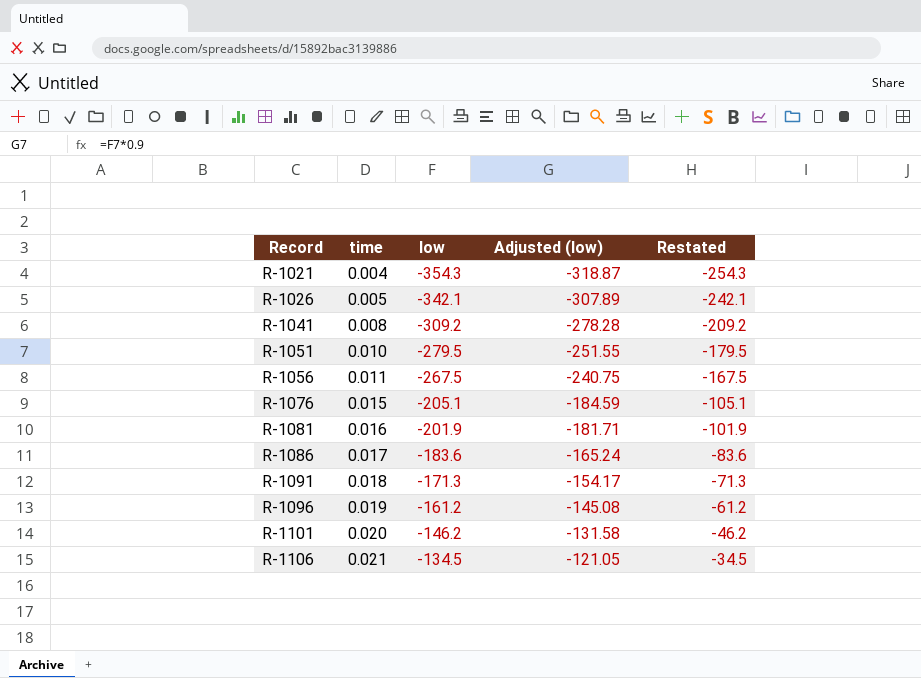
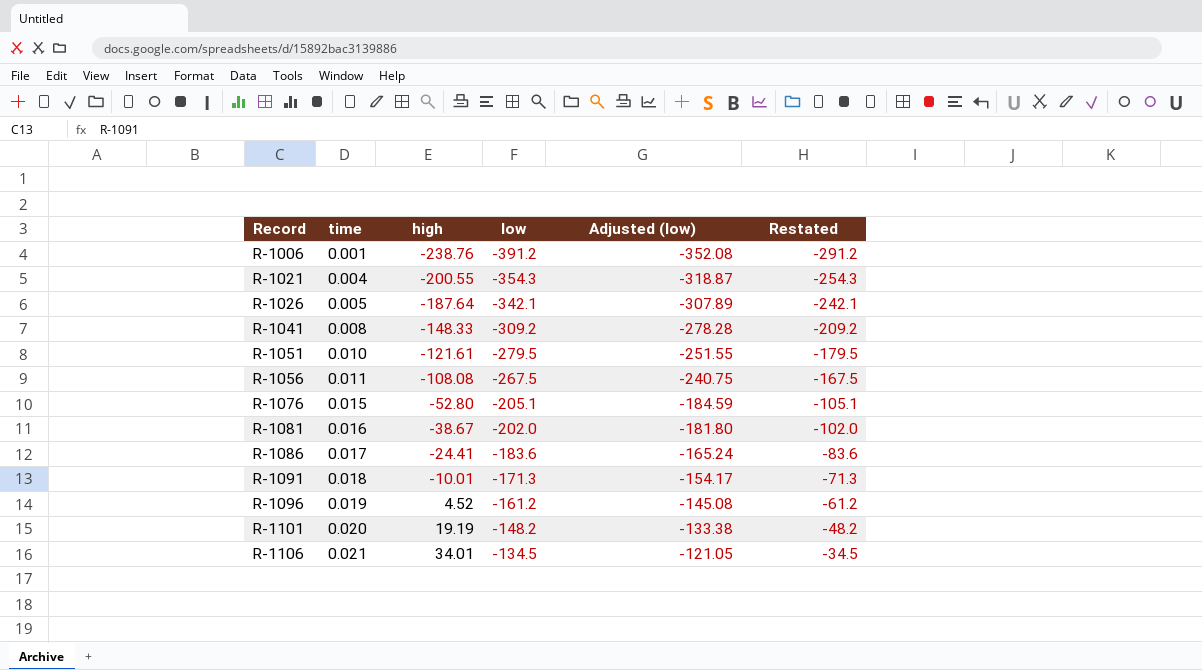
column high | position: none -> 3
row R-1006: none -> 0.001 | -238.76 | -391.2 | -352.08 | -291.2
R-1081 | low: -201.9 -> -202.0
R-1081 | Adjusted (low): -181.71 -> -181.80
R-1081 | Restated: -101.9 -> -102.0
R-1101 | low: -146.2 -> -148.2
R-1101 | Adjusted (low): -131.58 -> -133.38
R-1101 | Restated: -46.2 -> -48.2

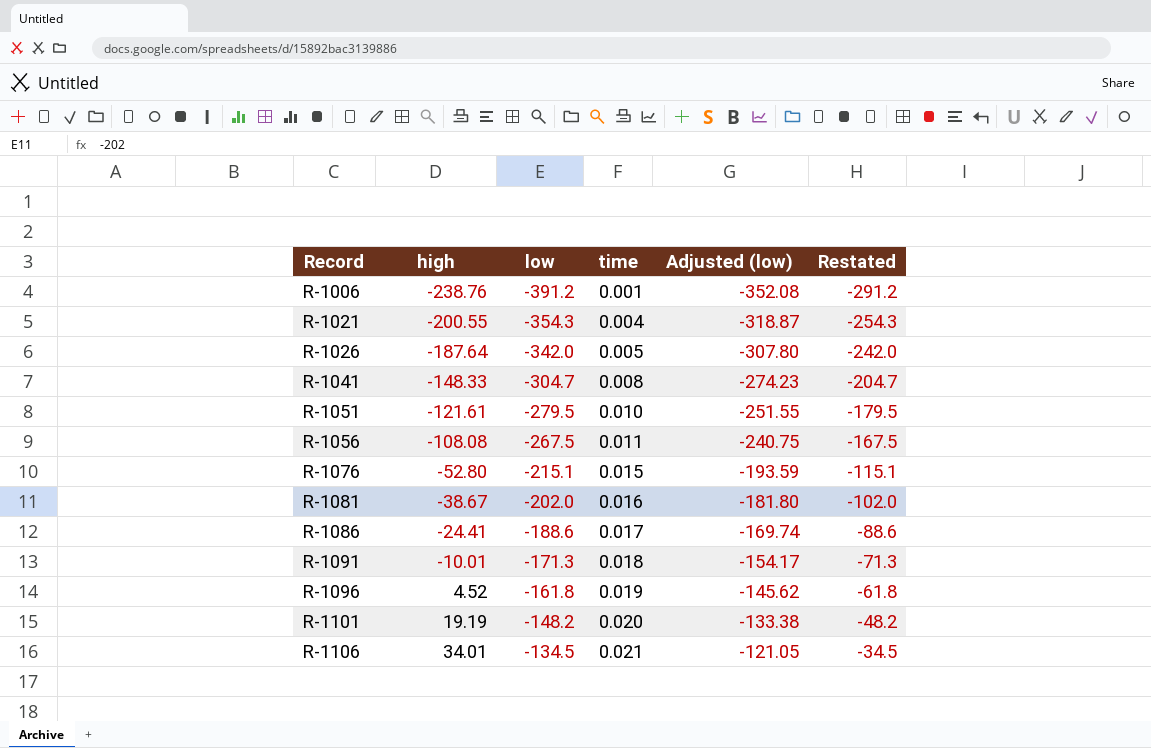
column time | position: 2 -> 4
R-1026 | low: -342.1 -> -342.0
R-1026 | Adjusted (low): -307.89 -> -307.80
R-1026 | Restated: -242.1 -> -242.0
R-1041 | low: -309.2 -> -304.7
R-1041 | Adjusted (low): -278.28 -> -274.23
R-1041 | Restated: -209.2 -> -204.7
R-1076 | low: -205.1 -> -215.1
R-1076 | Adjusted (low): -184.59 -> -193.59
R-1076 | Restated: -105.1 -> -115.1
R-1086 | low: -183.6 -> -188.6
R-1086 | Adjusted (low): -165.24 -> -169.74
R-1086 | Restated: -83.6 -> -88.6
R-1096 | low: -161.2 -> -161.8
R-1096 | Adjusted (low): -145.08 -> -145.62
R-1096 | Restated: -61.2 -> -61.8

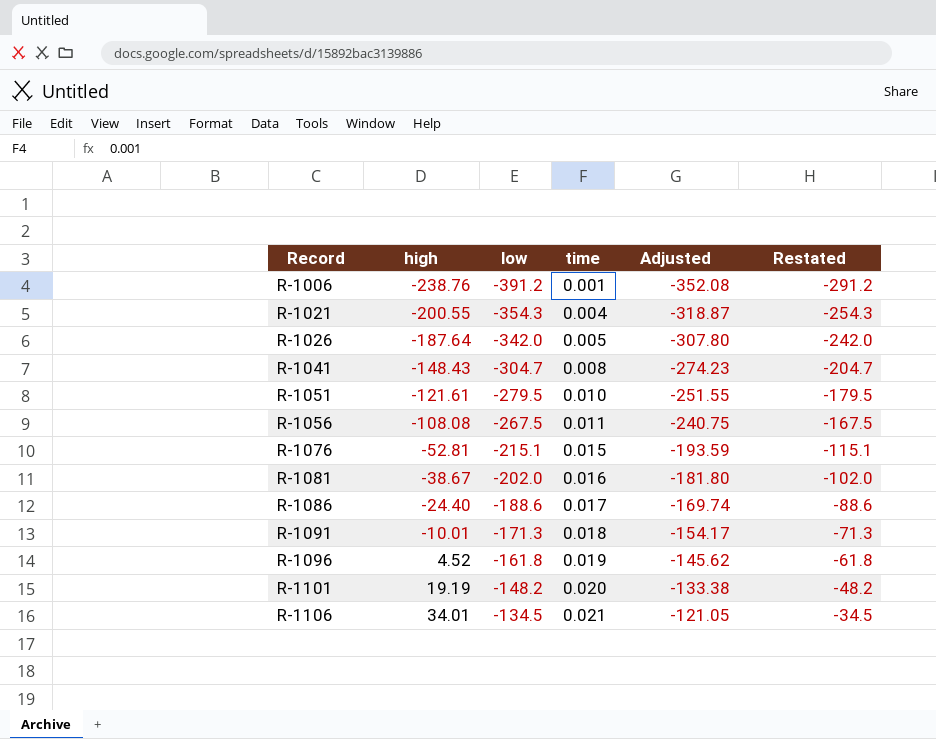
column name: Adjusted (low) -> Adjusted
R-1041 | high: -148.33 -> -148.43
R-1076 | high: -52.80 -> -52.81
R-1086 | high: -24.41 -> -24.40

